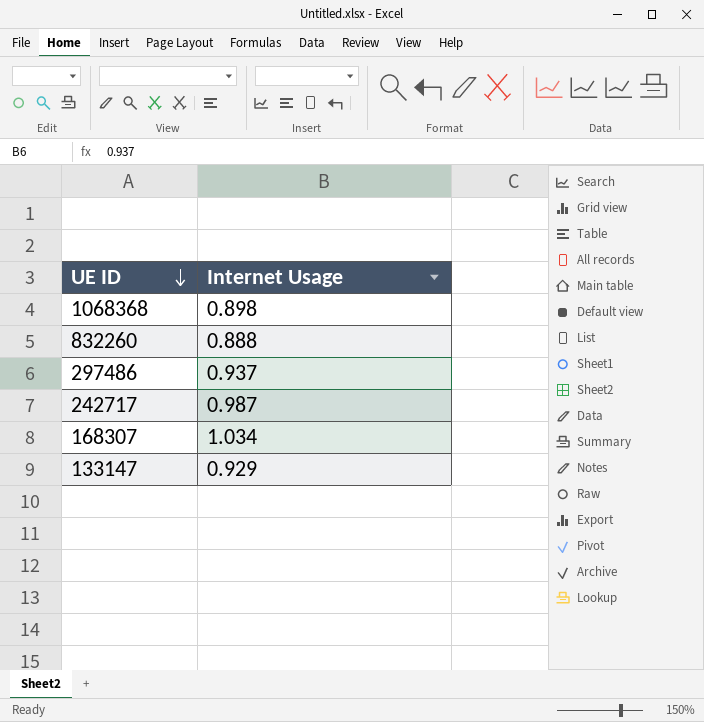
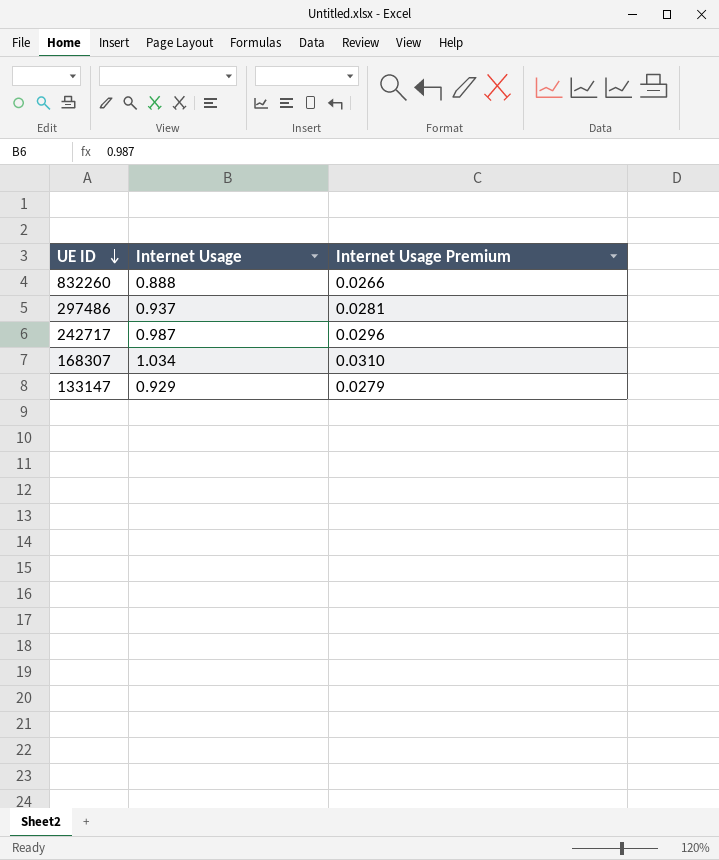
column Internet Usage Premium | formula: none -> [Internet Usage] * 0.03
row 1068368: 0.898 -> none

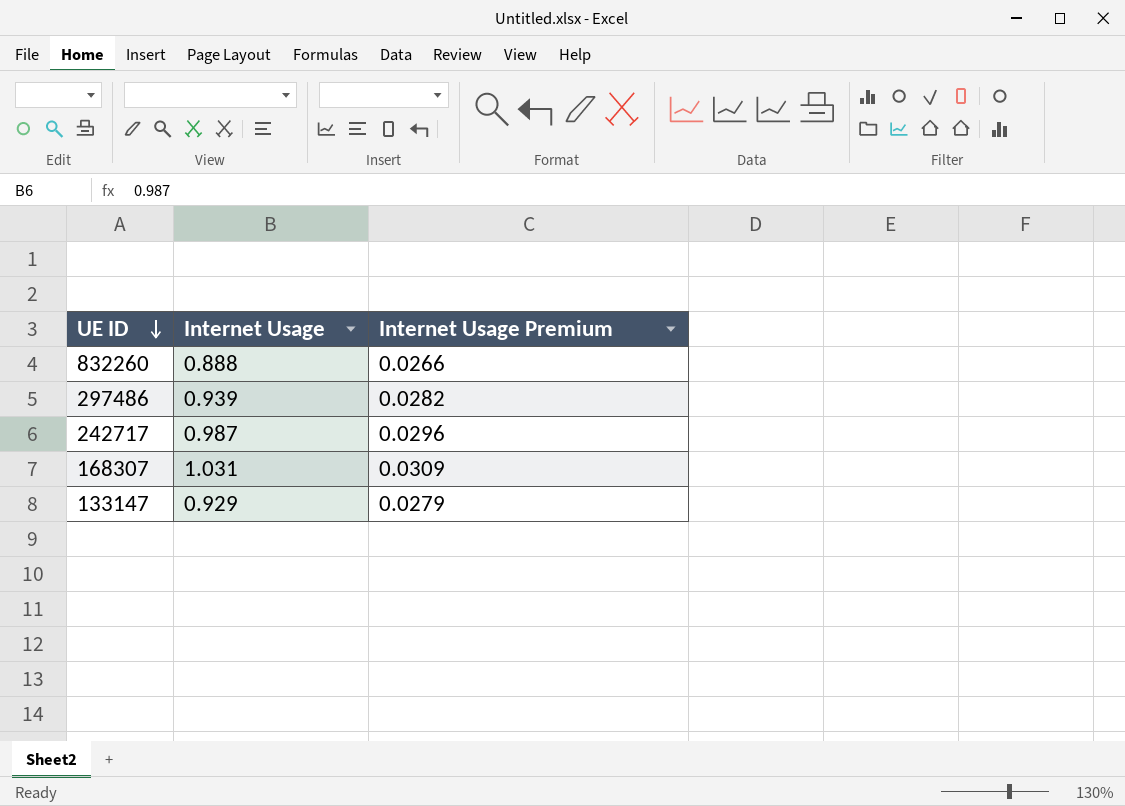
297486 | Internet Usage: 0.937 -> 0.939
297486 | Internet Usage Premium: 0.0281 -> 0.0282
168307 | Internet Usage: 1.034 -> 1.031
168307 | Internet Usage Premium: 0.0310 -> 0.0309

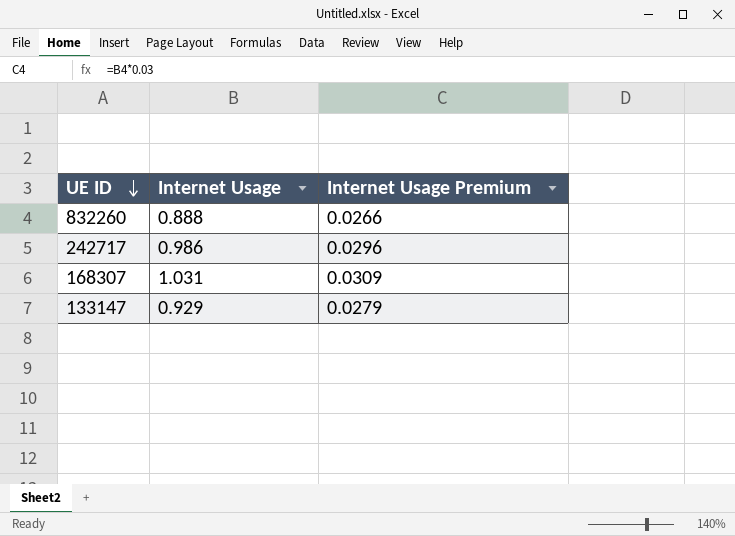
row 297486: 0.939 | 0.0282 -> none
242717 | Internet Usage: 0.987 -> 0.986

